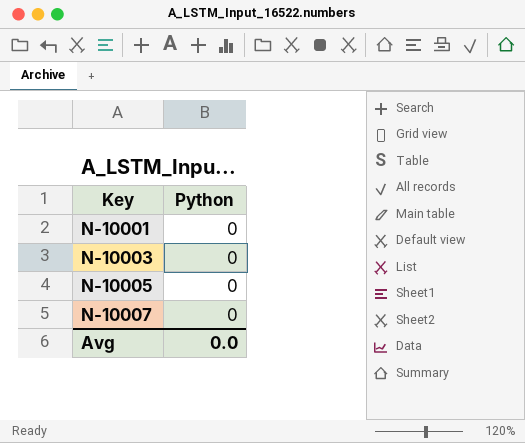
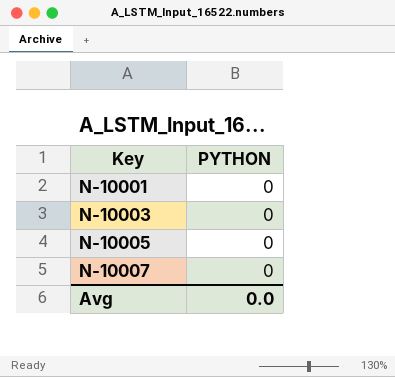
column name: Python -> PYTHON

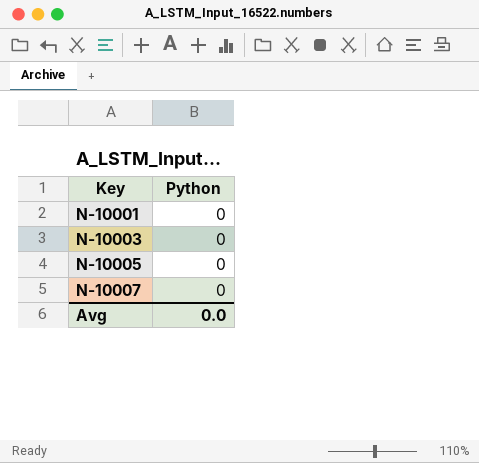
column name: PYTHON -> Python

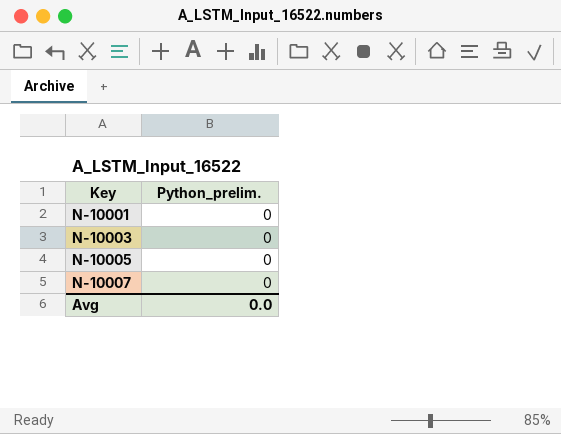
column name: Python -> Python_prelim.

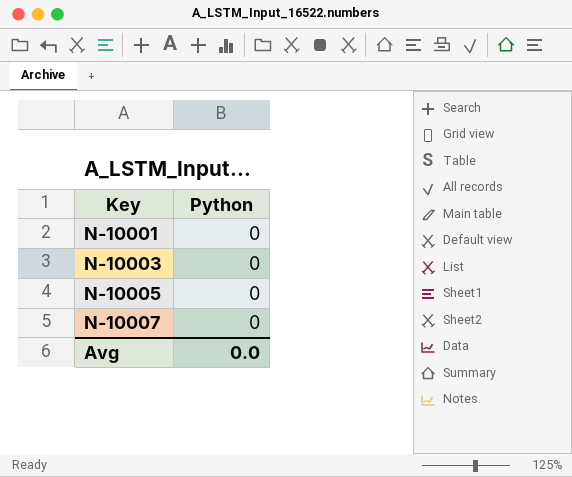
column name: Python_prelim. -> Python

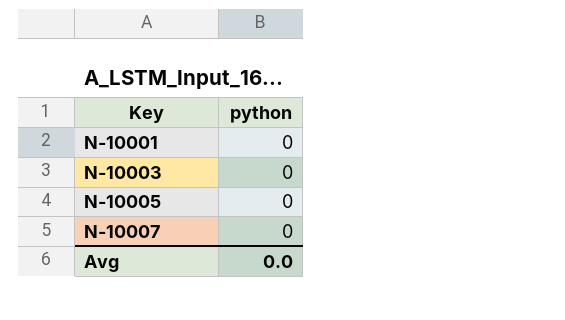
column name: Python -> python

